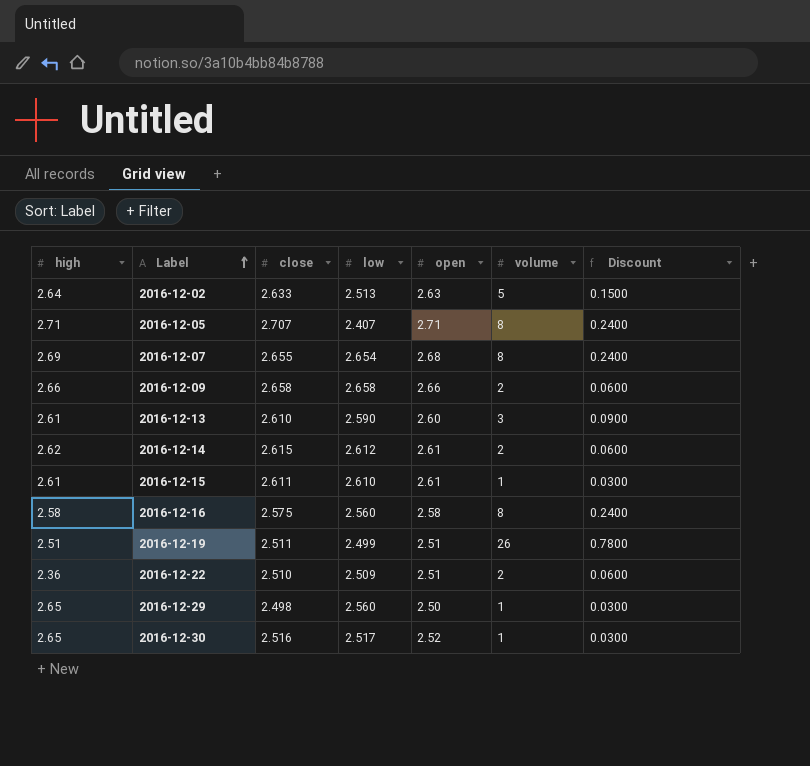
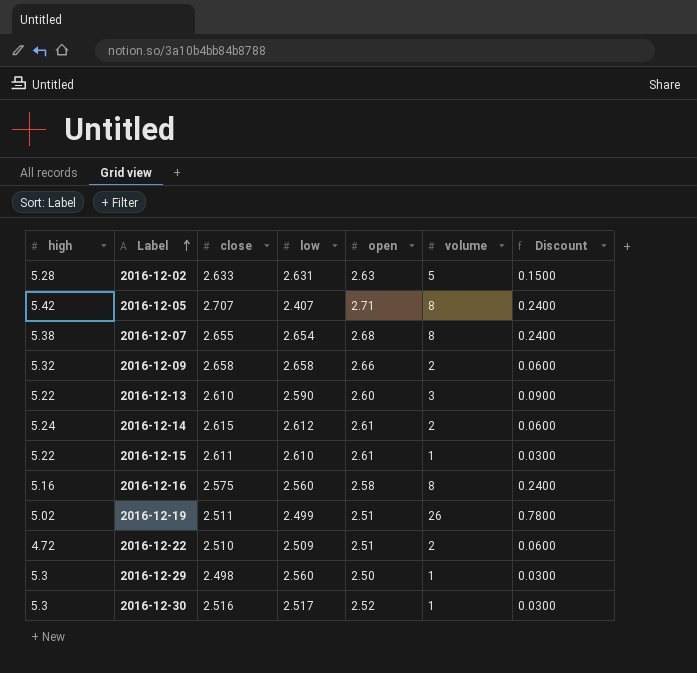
2016-12-02 | high: 2.64 -> 5.28
2016-12-02 | low: 2.513 -> 2.631
2016-12-05 | high: 2.71 -> 5.42
2016-12-07 | high: 2.69 -> 5.38
2016-12-09 | high: 2.66 -> 5.32
2016-12-13 | high: 2.61 -> 5.22
2016-12-14 | high: 2.62 -> 5.24
2016-12-15 | high: 2.61 -> 5.22
2016-12-16 | high: 2.58 -> 5.16
2016-12-19 | high: 2.51 -> 5.02
2016-12-22 | high: 2.36 -> 4.72
2016-12-29 | high: 2.65 -> 5.3
2016-12-30 | high: 2.65 -> 5.3

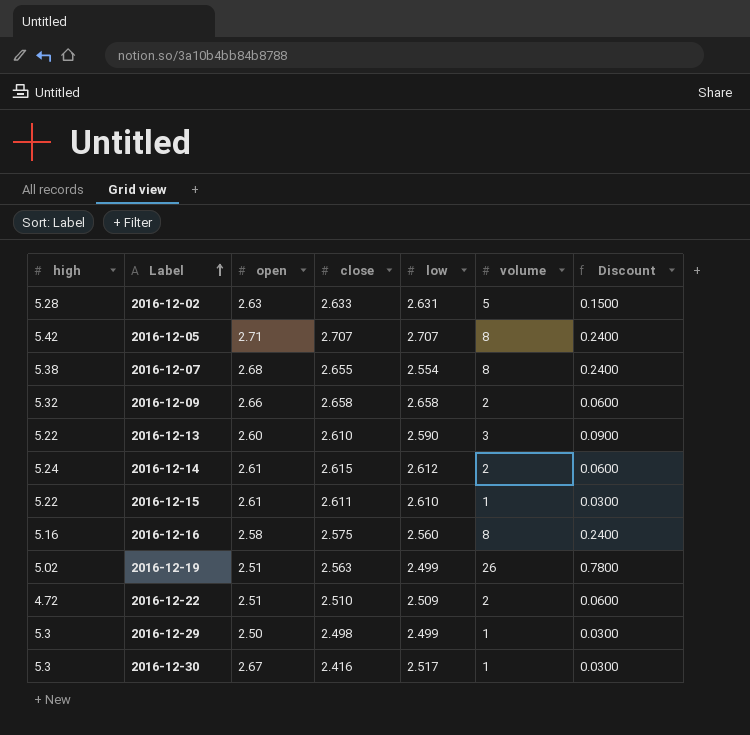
column open | position: 5 -> 3
2016-12-05 | low: 2.407 -> 2.707
2016-12-07 | low: 2.654 -> 2.554
2016-12-19 | close: 2.511 -> 2.563
2016-12-29 | low: 2.560 -> 2.499
2016-12-30 | open: 2.52 -> 2.67
2016-12-30 | close: 2.516 -> 2.416

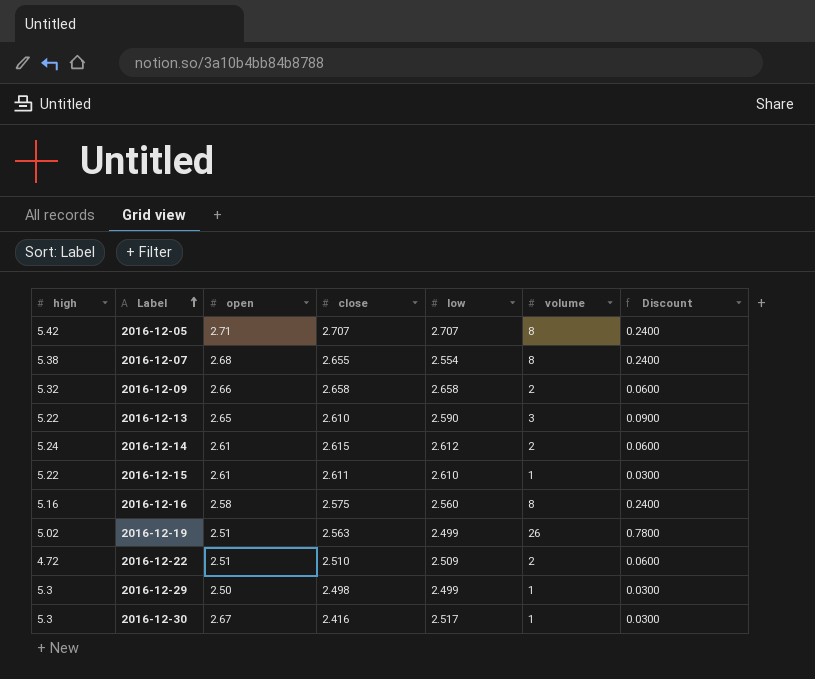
row 2016-12-02: 5.28 | 2.63 | 2.633 | 2.631 | 5 | 0.1500 -> none
2016-12-13 | open: 2.60 -> 2.65

